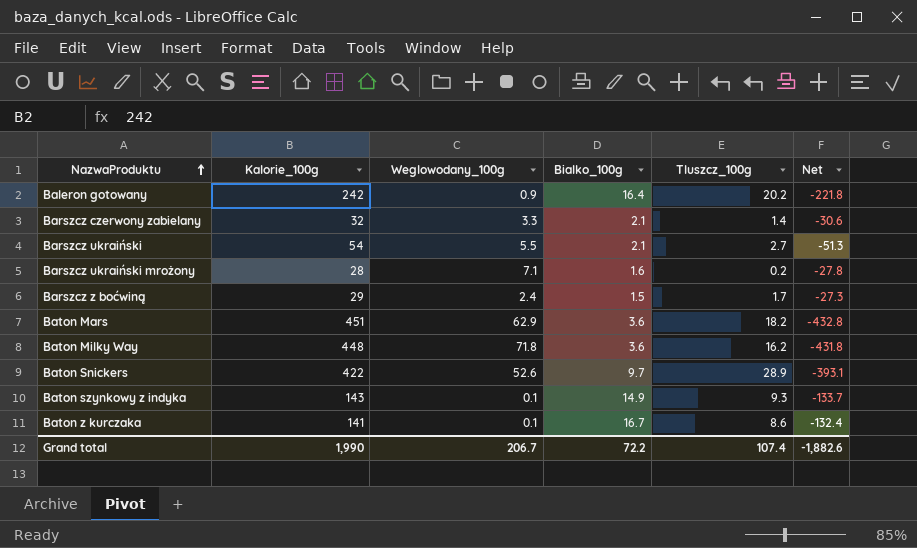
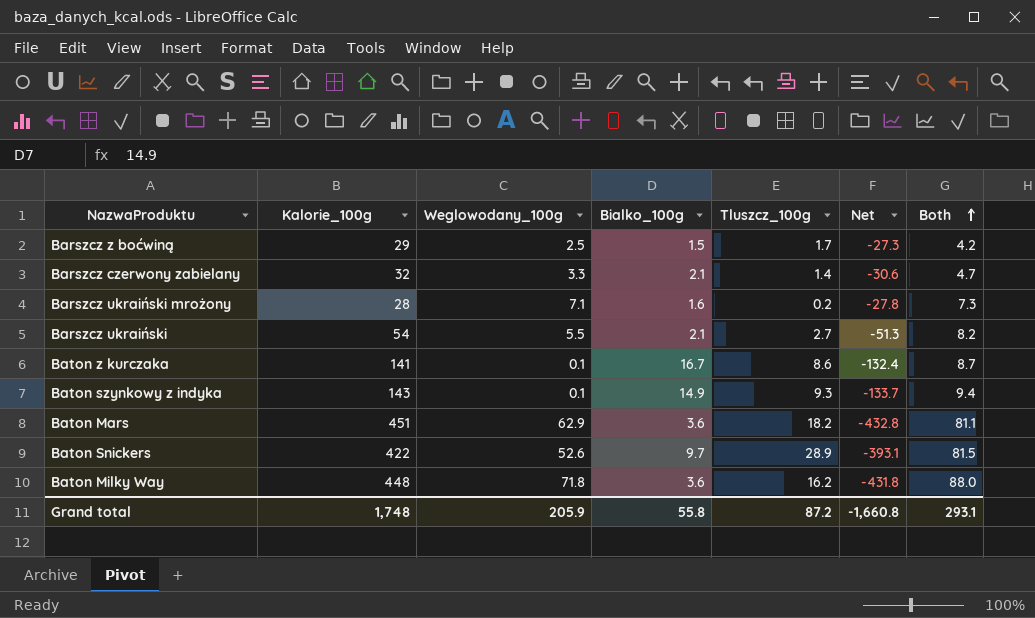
row order: NazwaProduktu ascending -> Both ascending
column Both | formula: none -> [Weglowodany_100g] + [Tluszcz_100g]
row Baleron gotowany: 242 | 0.9 | 16.4 | 20.2 | -221.8 -> none
Barszcz z boćwiną | Weglowodany_100g: 2.4 -> 2.5
Grand total | Kalorie_100g: 1,990 -> 1,748
Grand total | Weglowodany_100g: 206.7 -> 205.9
Grand total | Bialko_100g: 72.2 -> 55.8
Grand total | Tluszcz_100g: 107.4 -> 87.2
Grand total | Net: -1,882.6 -> -1,660.8

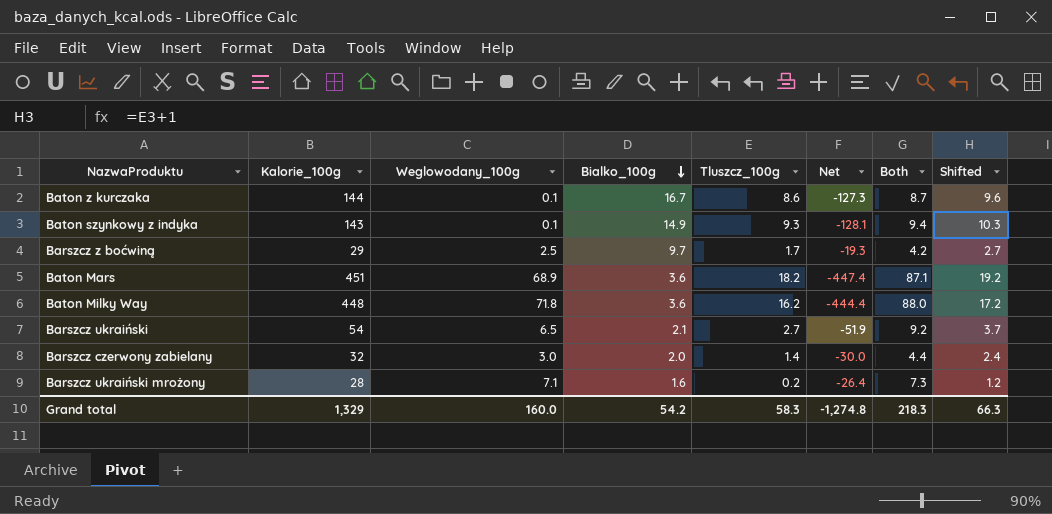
row order: Both ascending -> Bialko_100g descending
column Net | formula: [Tluszcz_100g] - [Kalorie_100g] -> [Bialko_100g] - [Kalorie_100g]
column Shifted | formula: none -> [Tluszcz_100g] + 1
row Baton Snickers: 422 | 52.6 | 9.7 | 28.9 | -393.1 | 81.5 -> none
Baton z kurczaka | Kalorie_100g: 141 -> 144
Barszcz z boćwiną | Bialko_100g: 1.5 -> 9.7
Baton Mars | Weglowodany_100g: 62.9 -> 68.9
Baton Mars | Both: 81.1 -> 87.1
Barszcz ukraiński | Weglowodany_100g: 5.5 -> 6.5
Barszcz ukraiński | Both: 8.2 -> 9.2
Barszcz czerwony zabielany | Weglowodany_100g: 3.3 -> 3.0
Barszcz czerwony zabielany | Bialko_100g: 2.1 -> 2.0
Barszcz czerwony zabielany | Both: 4.7 -> 4.4
Grand total | Kalorie_100g: 1,748 -> 1,329
Grand total | Weglowodany_100g: 205.9 -> 160.0
Grand total | Bialko_100g: 55.8 -> 54.2
Grand total | Tluszcz_100g: 87.2 -> 58.3
Grand total | Net: -1,660.8 -> -1,274.8
Grand total | Both: 293.1 -> 218.3

